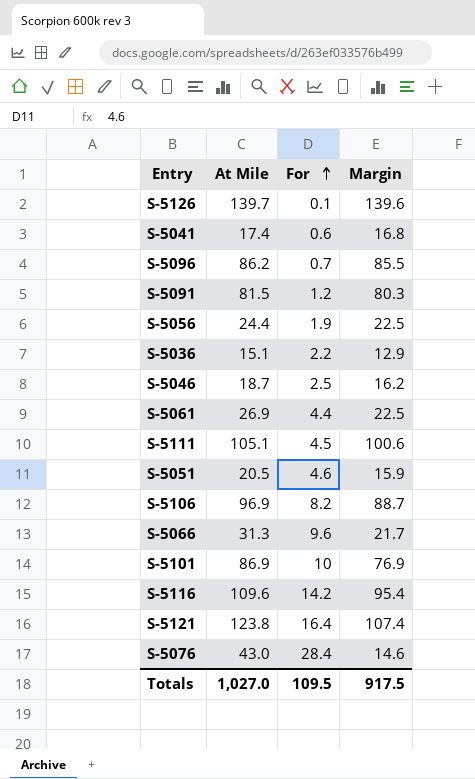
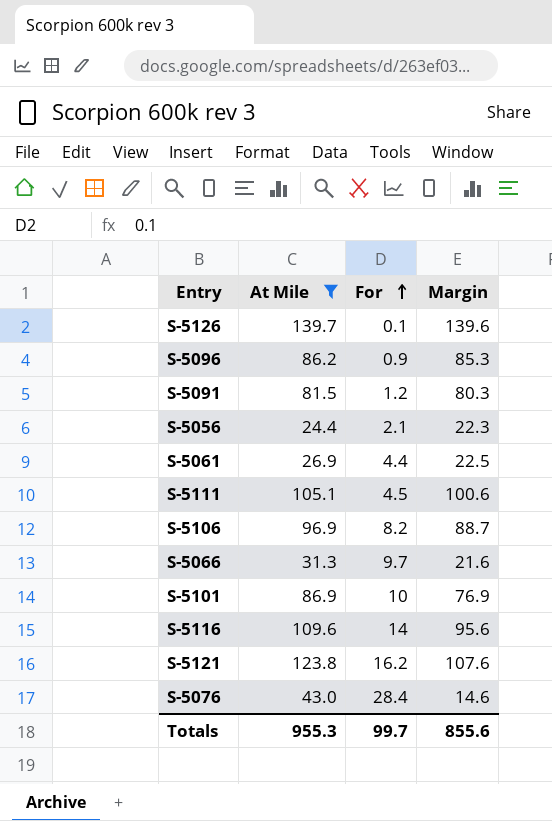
filter: none -> At Mile >= 24.4
S-5096 | For: 0.7 -> 0.9
S-5096 | Margin: 85.5 -> 85.3
S-5056 | For: 1.9 -> 2.1
S-5056 | Margin: 22.5 -> 22.3
S-5066 | For: 9.6 -> 9.7
S-5066 | Margin: 21.7 -> 21.6
S-5116 | For: 14.2 -> 14
S-5116 | Margin: 95.4 -> 95.6
S-5121 | For: 16.4 -> 16.2
S-5121 | Margin: 107.4 -> 107.6
Totals | At Mile: 1,027.0 -> 955.3
Totals | For: 109.5 -> 99.7
Totals | Margin: 917.5 -> 855.6

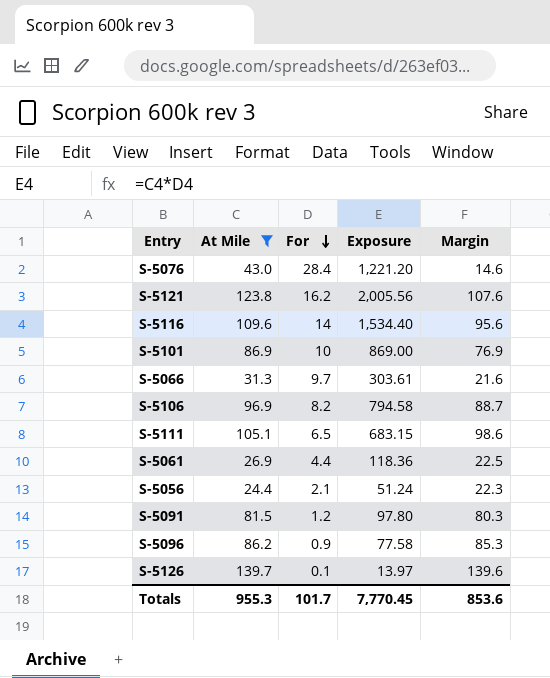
row order: For ascending -> For descending
column Exposure | formula: none -> [At Mile] * [For]
S-5111 | For: 4.5 -> 6.5
S-5111 | Margin: 100.6 -> 98.6
Totals | For: 99.7 -> 101.7
Totals | Margin: 855.6 -> 853.6

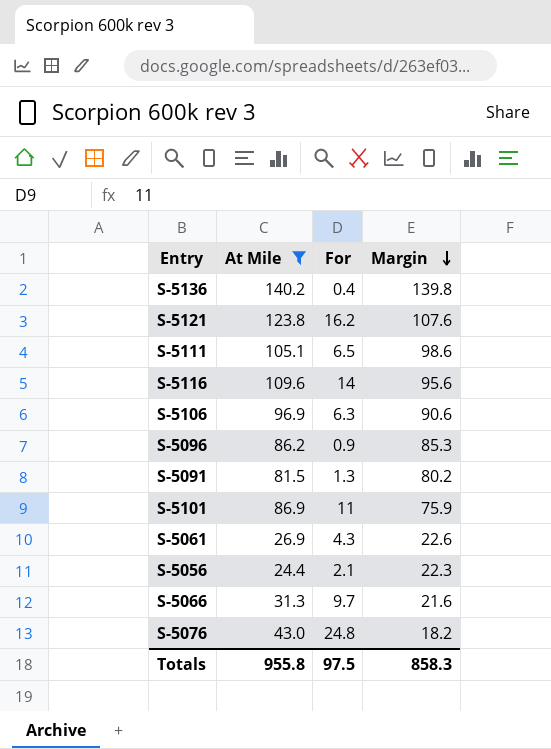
row order: For descending -> Margin descending
column Exposure | formula: [At Mile] * [For] -> none
row S-5126: 139.7 | 0.1 | 13.97 | 139.6 -> none
row S-5136: none -> 140.2 | 0.4 | 139.8
S-5106 | For: 8.2 -> 6.3
S-5106 | Margin: 88.7 -> 90.6
S-5091 | For: 1.2 -> 1.3
S-5091 | Margin: 80.3 -> 80.2
S-5101 | For: 10 -> 11
S-5101 | Margin: 76.9 -> 75.9
S-5061 | For: 4.4 -> 4.3
S-5061 | Margin: 22.5 -> 22.6
S-5076 | For: 28.4 -> 24.8
S-5076 | Margin: 14.6 -> 18.2
Totals | At Mile: 955.3 -> 955.8
Totals | For: 101.7 -> 97.5
Totals | Margin: 853.6 -> 858.3

